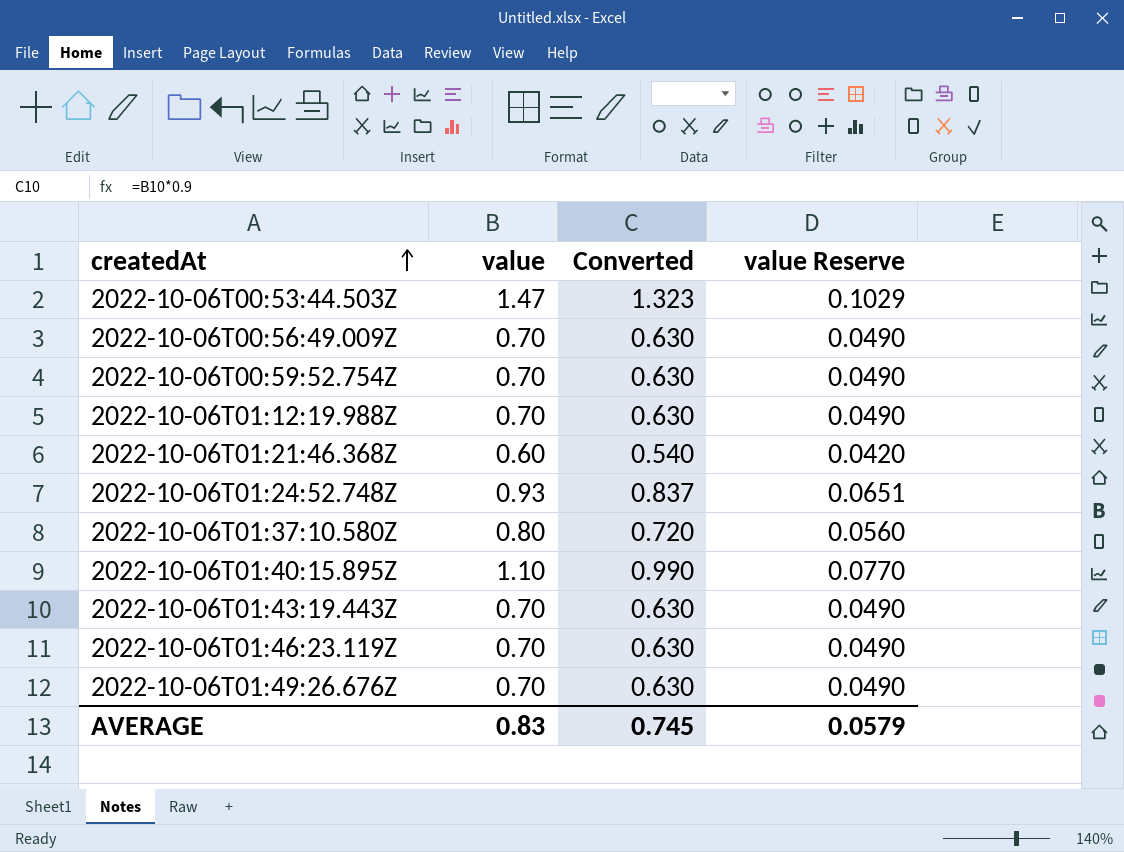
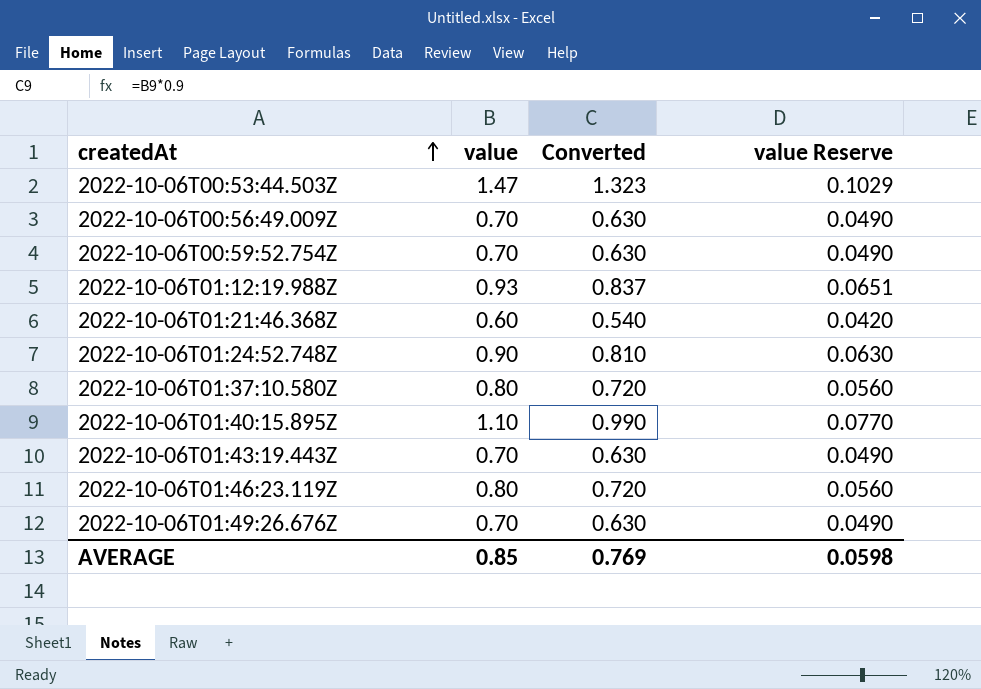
2022-10-06T01:12:19.988Z | value: 0.70 -> 0.93
2022-10-06T01:12:19.988Z | Converted: 0.630 -> 0.837
2022-10-06T01:12:19.988Z | value Reserve: 0.0490 -> 0.0651
2022-10-06T01:24:52.748Z | value: 0.93 -> 0.90
2022-10-06T01:24:52.748Z | Converted: 0.837 -> 0.810
2022-10-06T01:24:52.748Z | value Reserve: 0.0651 -> 0.0630
2022-10-06T01:46:23.119Z | value: 0.70 -> 0.80
2022-10-06T01:46:23.119Z | Converted: 0.630 -> 0.720
2022-10-06T01:46:23.119Z | value Reserve: 0.0490 -> 0.0560
AVERAGE | value: 0.83 -> 0.85
AVERAGE | Converted: 0.745 -> 0.769
AVERAGE | value Reserve: 0.0579 -> 0.0598

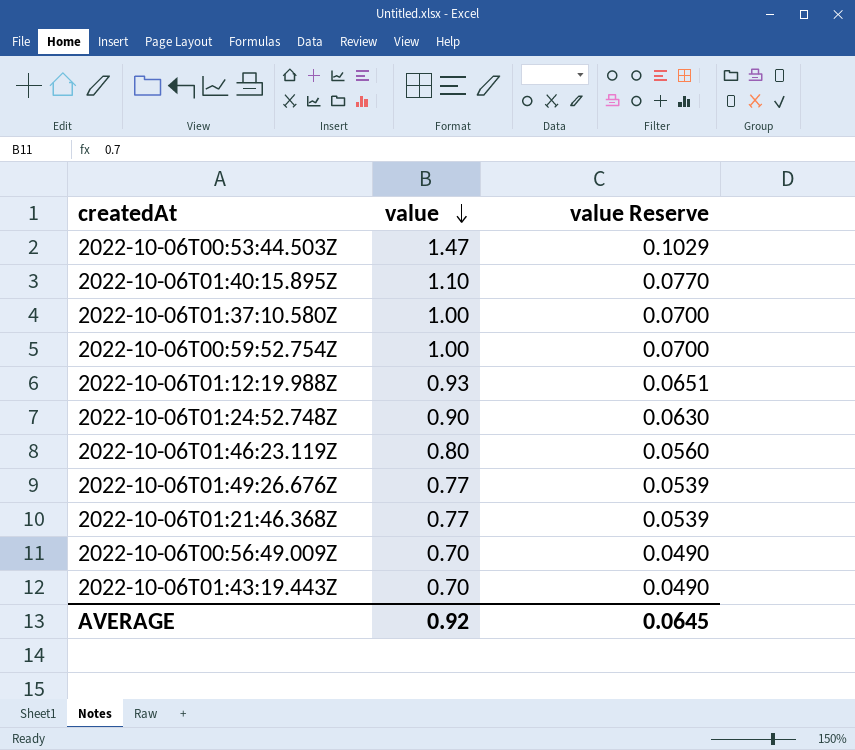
row order: createdAt ascending -> value descending
column Converted | formula: [value] * 0.9 -> none
2022-10-06T01:37:10.580Z | value: 0.80 -> 1.00
2022-10-06T01:37:10.580Z | value Reserve: 0.0560 -> 0.0700
2022-10-06T00:59:52.754Z | value: 0.70 -> 1.00
2022-10-06T00:59:52.754Z | value Reserve: 0.0490 -> 0.0700
2022-10-06T01:49:26.676Z | value: 0.70 -> 0.77
2022-10-06T01:49:26.676Z | value Reserve: 0.0490 -> 0.0539
2022-10-06T01:21:46.368Z | value: 0.60 -> 0.77
2022-10-06T01:21:46.368Z | value Reserve: 0.0420 -> 0.0539
AVERAGE | value: 0.85 -> 0.92
AVERAGE | value Reserve: 0.0598 -> 0.0645

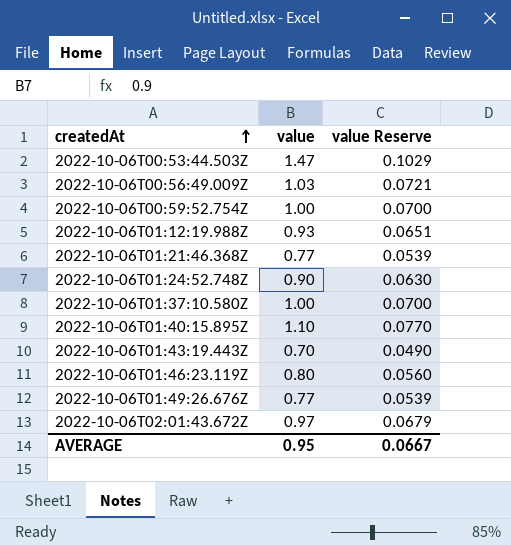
row order: value descending -> createdAt ascending
2022-10-06T00:56:49.009Z | value: 0.70 -> 1.03
2022-10-06T00:56:49.009Z | value Reserve: 0.0490 -> 0.0721
row 2022-10-06T02:01:43.672Z: none -> 0.97 | 0.0679
AVERAGE | value: 0.92 -> 0.95
AVERAGE | value Reserve: 0.0645 -> 0.0667

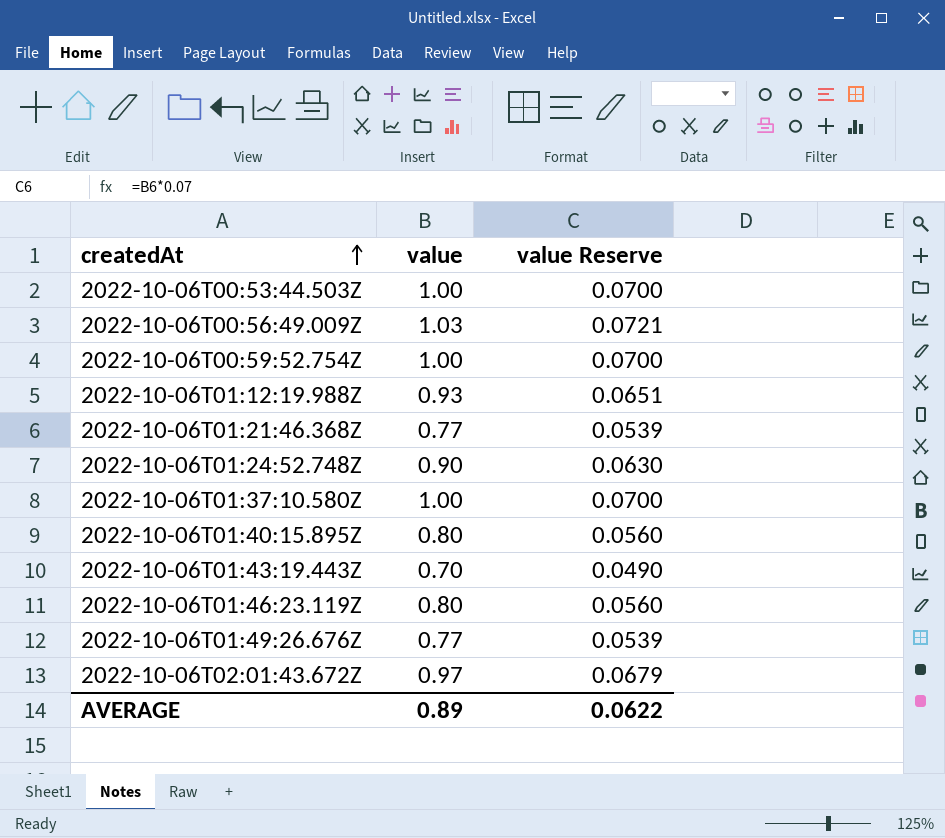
2022-10-06T00:53:44.503Z | value: 1.47 -> 1.00
2022-10-06T00:53:44.503Z | value Reserve: 0.1029 -> 0.0700
2022-10-06T01:40:15.895Z | value: 1.10 -> 0.80
2022-10-06T01:40:15.895Z | value Reserve: 0.0770 -> 0.0560
AVERAGE | value: 0.95 -> 0.89
AVERAGE | value Reserve: 0.0667 -> 0.0622

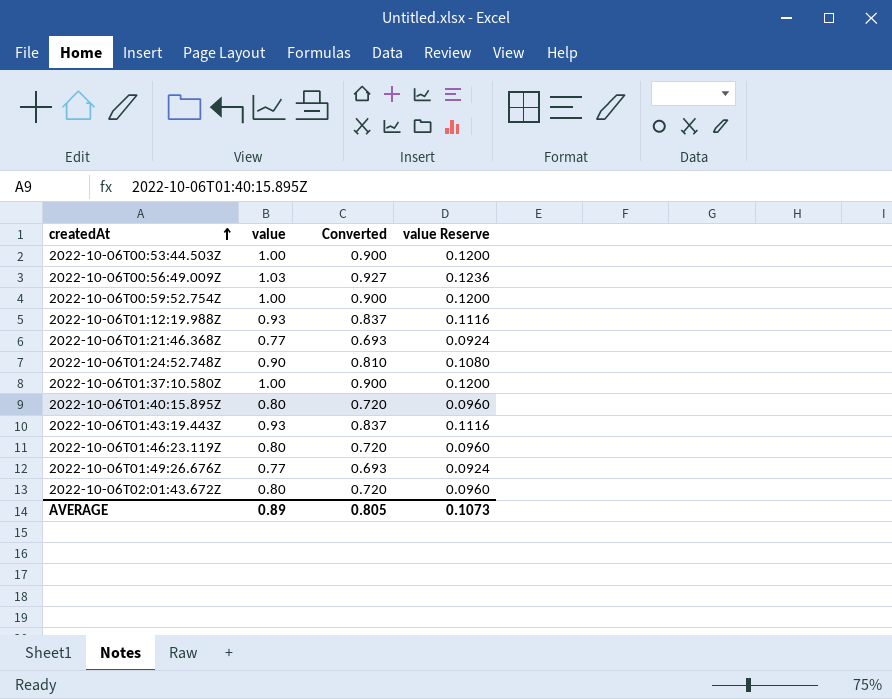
column Converted | formula: none -> [value] * 0.9
column value Reserve | formula: [value] * 0.07 -> [value] * 0.12
2022-10-06T01:43:19.443Z | value: 0.70 -> 0.93
2022-10-06T02:01:43.672Z | value: 0.97 -> 0.80
AVERAGE | value Reserve: 0.0622 -> 0.1073

